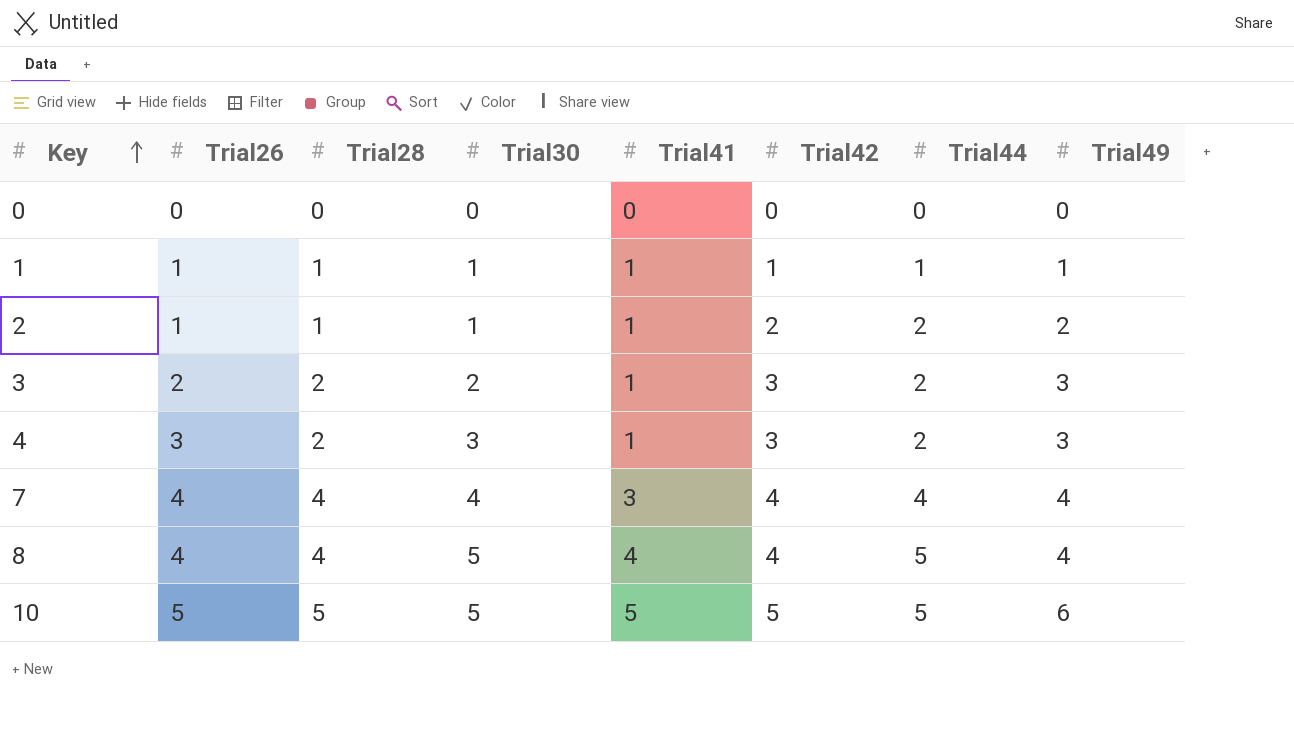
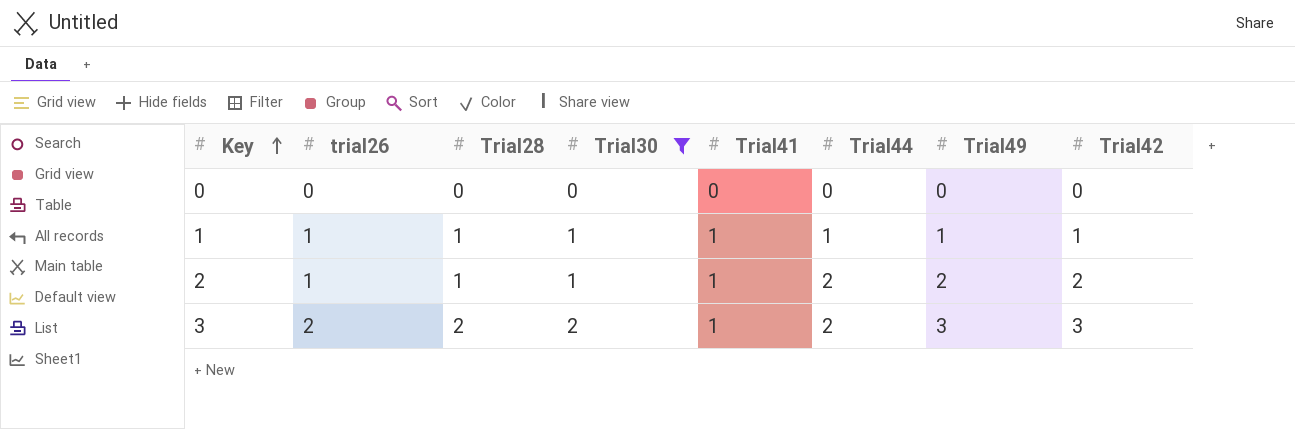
filter: none -> Trial30 <= 2
column name: Trial26 -> trial26
column Trial42 | position: 6 -> 8

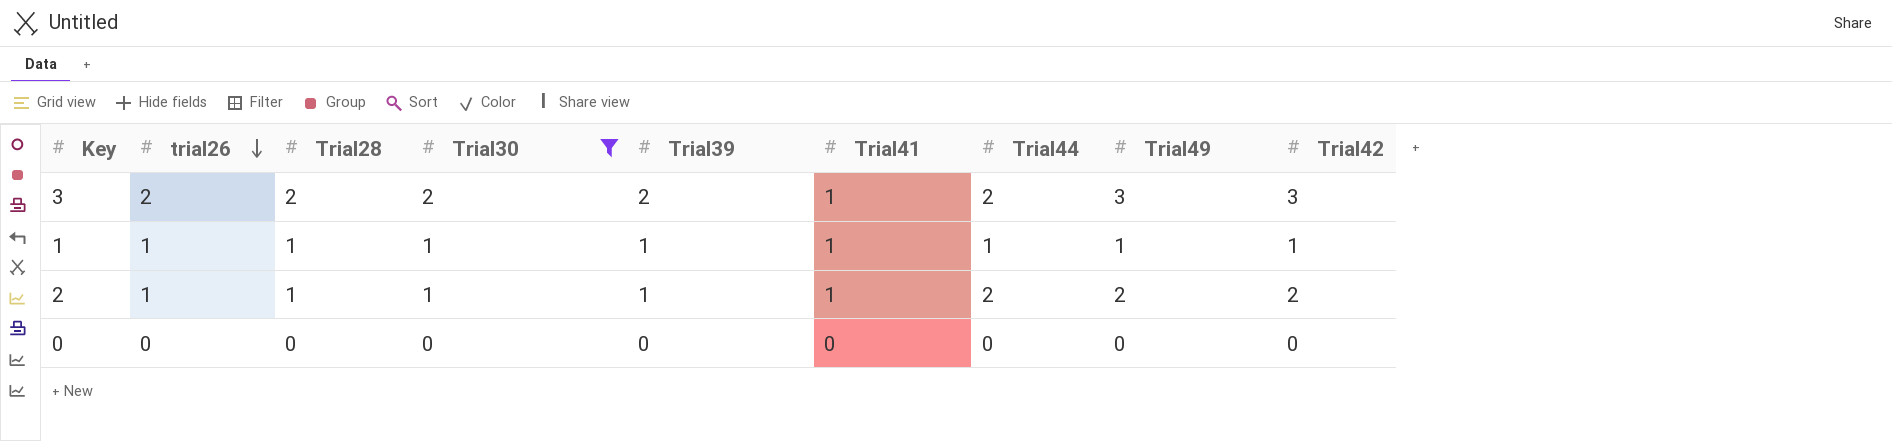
row order: Key ascending -> trial26 descending
column Trial39 | position: none -> 5

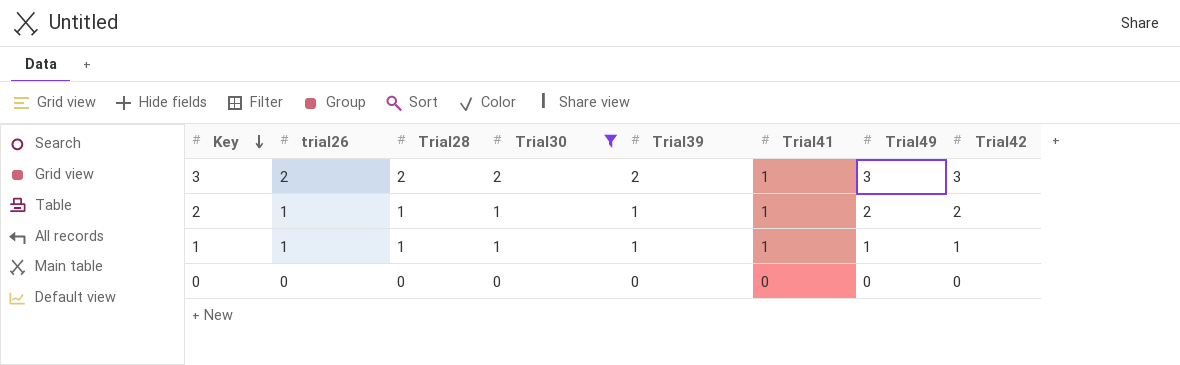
row order: trial26 descending -> Key descending
column Trial44 | position: 7 -> none

